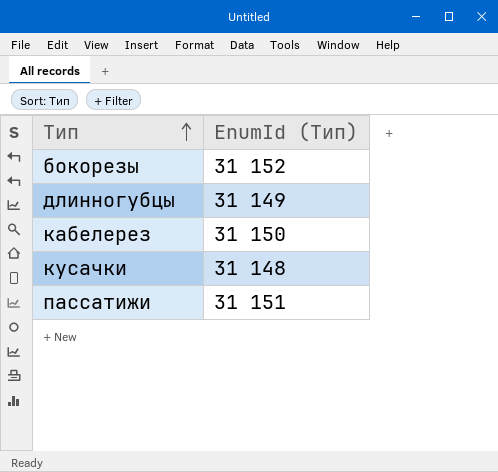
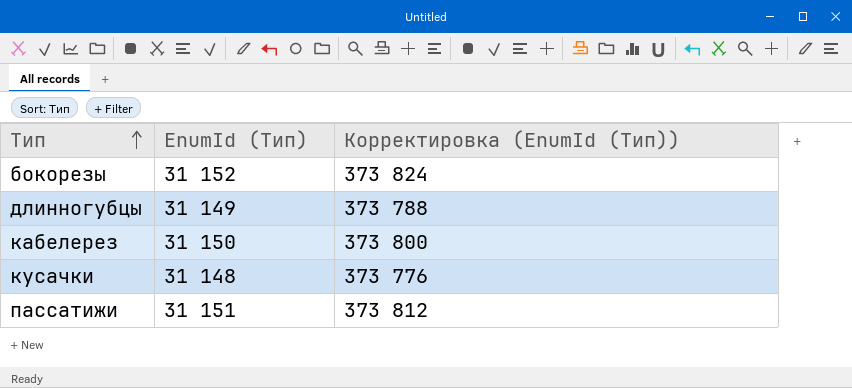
column Корректировка (EnumId (Тип)) | formula: none -> [EnumId (Тип)] * 12

